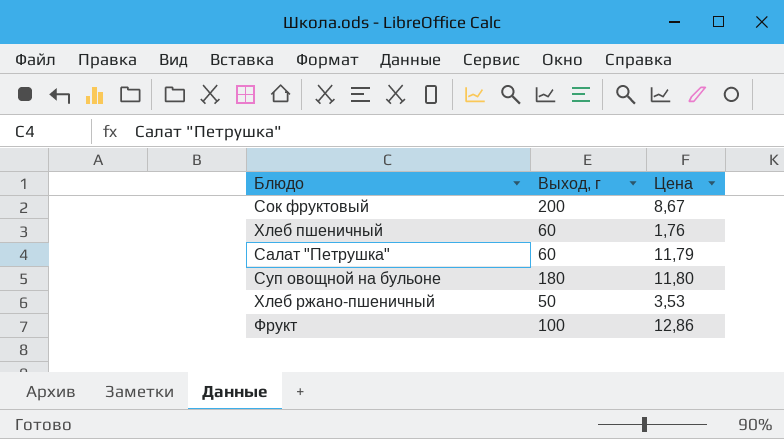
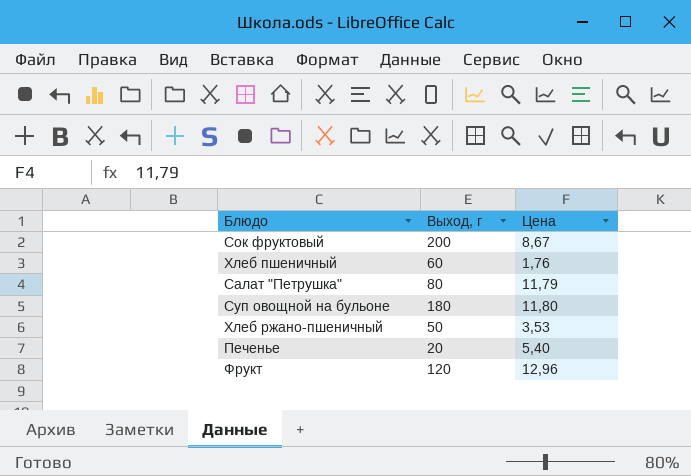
Салат "Петрушка" | Выход, г: 60 -> 80
row Печенье: none -> 20 | 5,40
Фрукт | Выход, г: 100 -> 120
Фрукт | Цена: 12,86 -> 12,96

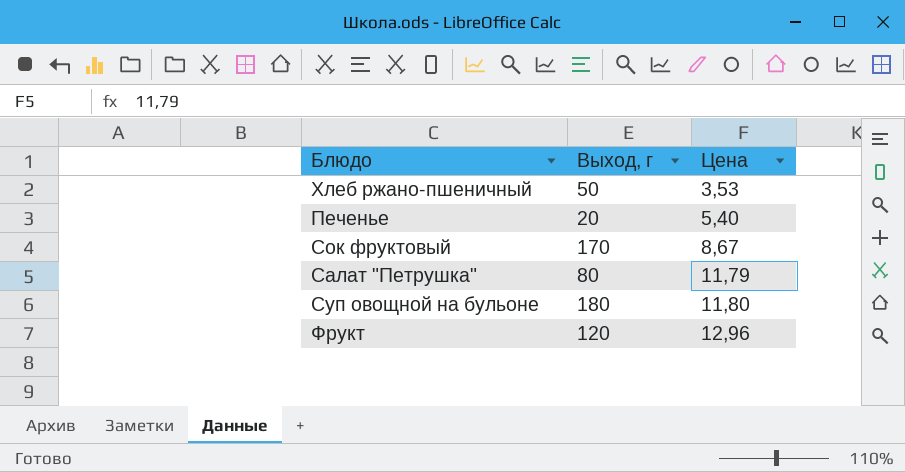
row order: none -> Цена ascending
row Хлеб пшеничный: 60 | 1,76 -> none
Сок фруктовый | Выход, г: 200 -> 170

